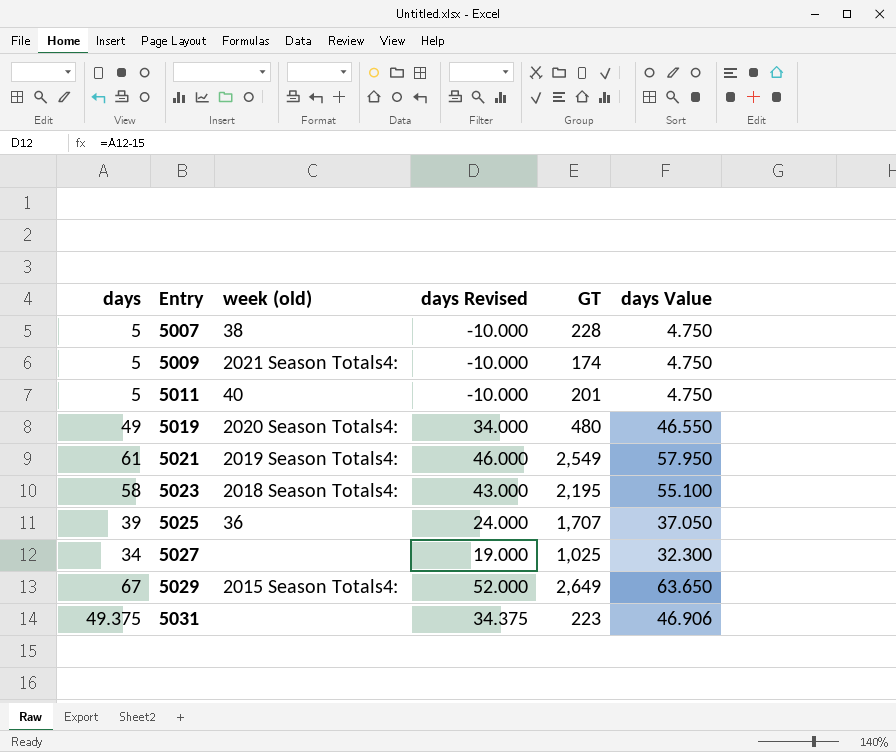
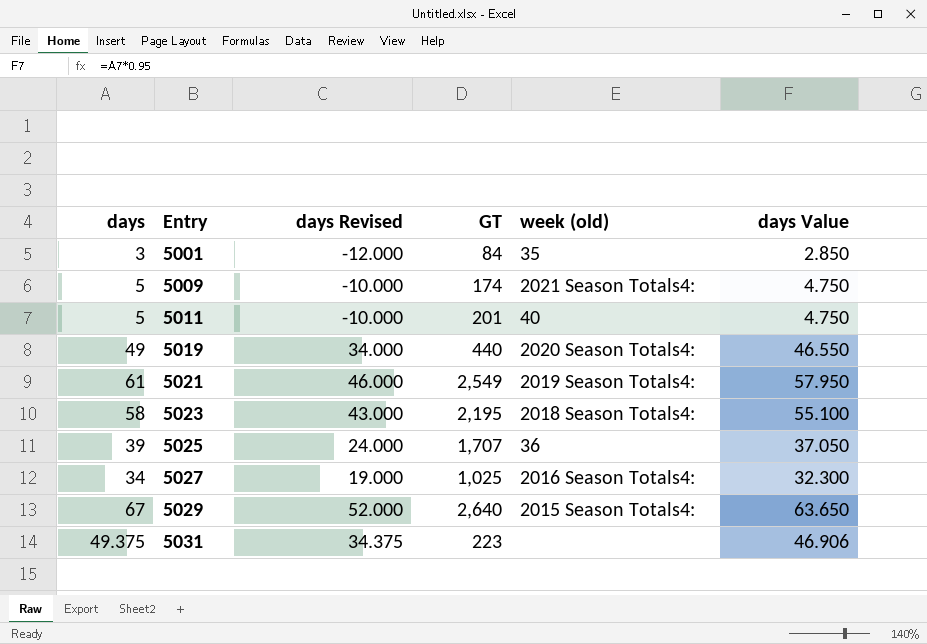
column week (old) | position: 3 -> 5
row 5007: 5 | 38 | -10.000 | 228 | 4.750 -> none
row 5001: none -> 3 | -12.000 | 84 | 35 | 2.850
5019 | GT: 480 -> 440
5027 | week (old): none -> 2016 Season Totals4:
5029 | GT: 2,649 -> 2,640

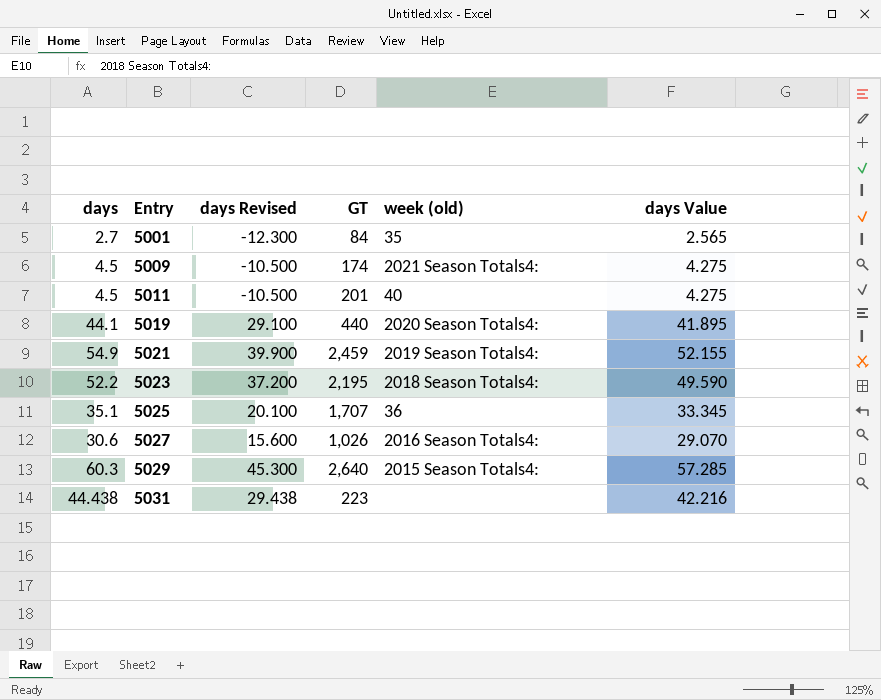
5001 | days: 3 -> 2.7
5001 | days Revised: -12.000 -> -12.300
5001 | days Value: 2.850 -> 2.565
5009 | days: 5 -> 4.5
5009 | days Revised: -10.000 -> -10.500
5009 | days Value: 4.750 -> 4.275
5011 | days: 5 -> 4.5
5011 | days Revised: -10.000 -> -10.500
5011 | days Value: 4.750 -> 4.275
5019 | days: 49 -> 44.1
5019 | days Revised: 34.000 -> 29.100
5019 | days Value: 46.550 -> 41.895
5021 | days: 61 -> 54.9
5021 | days Revised: 46.000 -> 39.900
5021 | GT: 2,549 -> 2,459
5021 | days Value: 57.950 -> 52.155
5023 | days: 58 -> 52.2
5023 | days Revised: 43.000 -> 37.200
5023 | days Value: 55.100 -> 49.590
5025 | days: 39 -> 35.1
5025 | days Revised: 24.000 -> 20.100
5025 | days Value: 37.050 -> 33.345
5027 | days: 34 -> 30.6
5027 | days Revised: 19.000 -> 15.600
5027 | GT: 1,025 -> 1,026
5027 | days Value: 32.300 -> 29.070
5029 | days: 67 -> 60.3
5029 | days Revised: 52.000 -> 45.300
5029 | days Value: 63.650 -> 57.285
5031 | days: 49.375 -> 44.438
5031 | days Revised: 34.375 -> 29.438
5031 | days Value: 46.906 -> 42.216

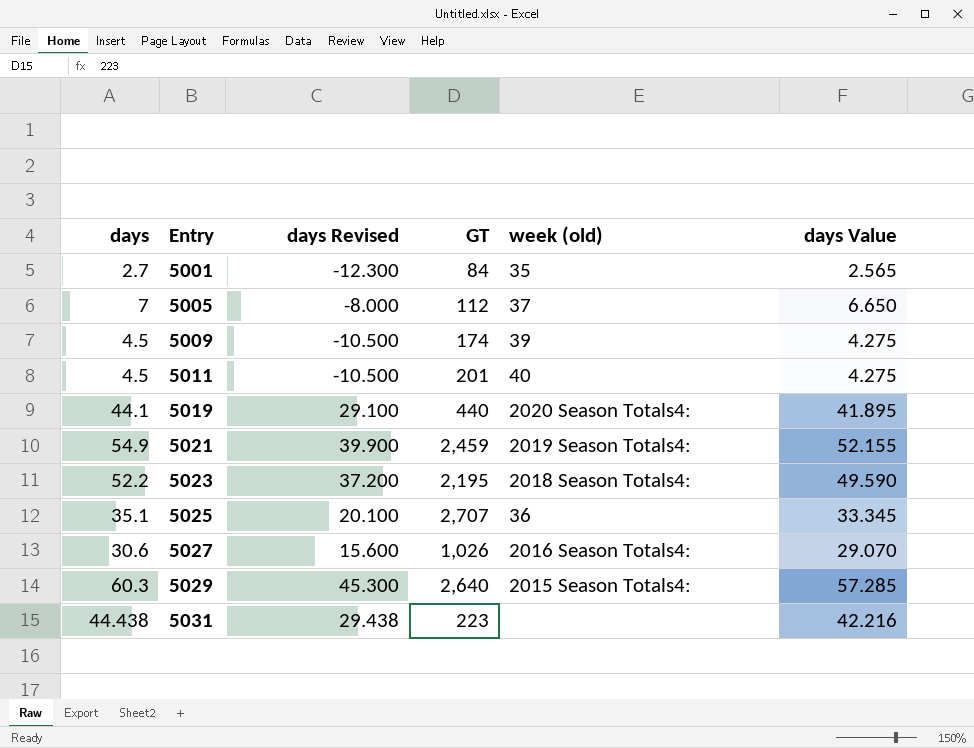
row 5005: none -> 7 | -8.000 | 112 | 37 | 6.650
5009 | week (old): 2021 Season Totals4: -> 39
5025 | GT: 1,707 -> 2,707

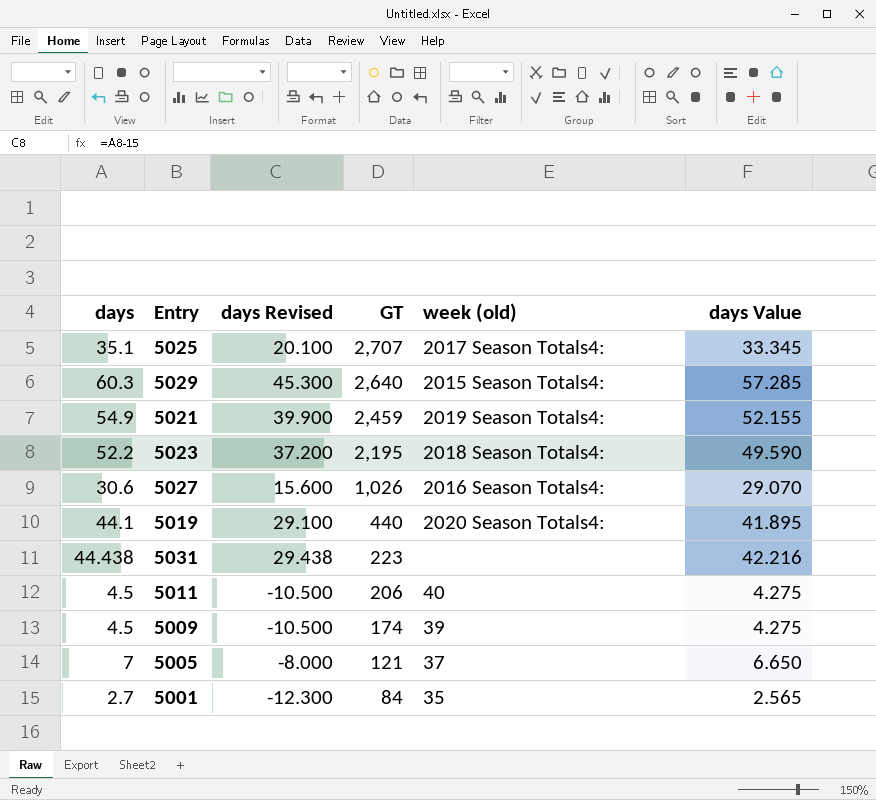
row order: Entry ascending -> GT descending
5025 | week (old): 36 -> 2017 Season Totals4:
5011 | GT: 201 -> 206
5005 | GT: 112 -> 121

